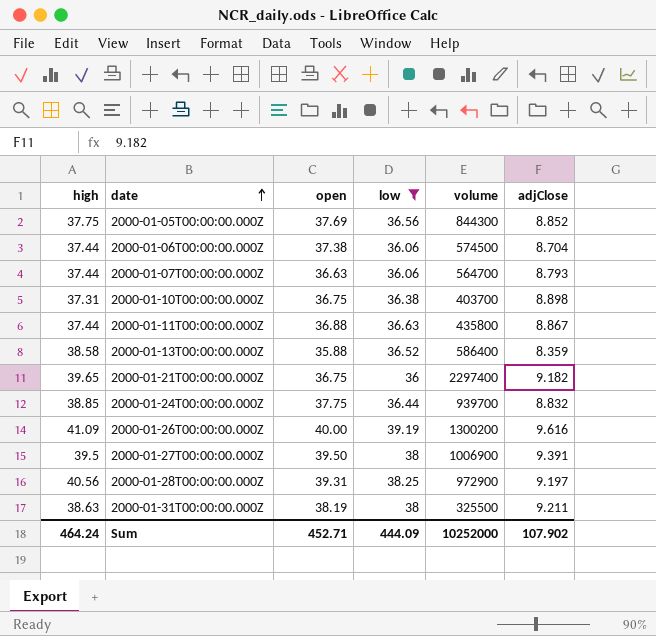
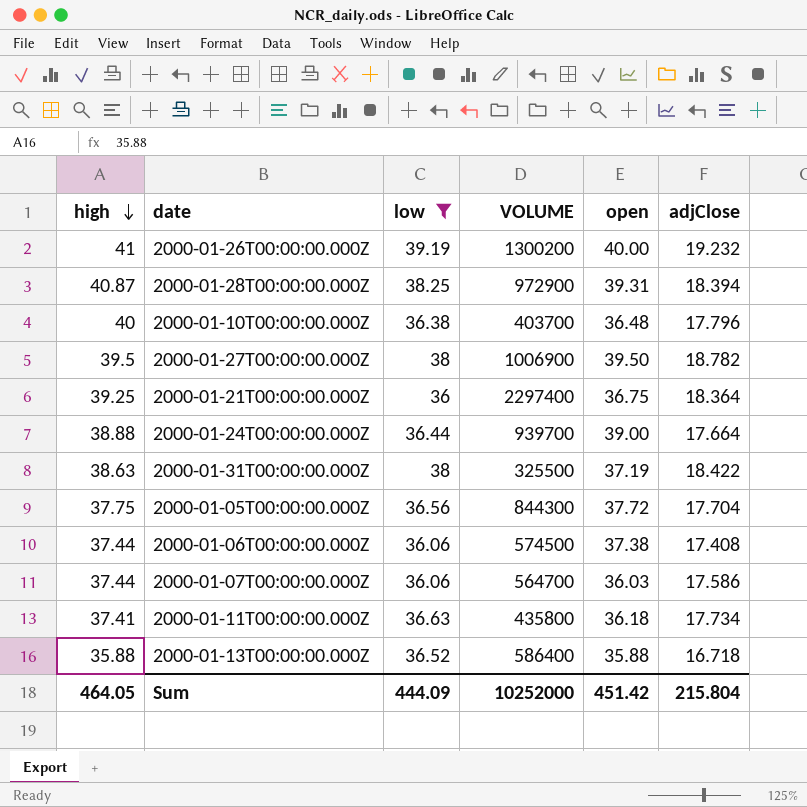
row order: date ascending -> high descending
column name: volume -> VOLUME
column open | position: 3 -> 5
2000-01-26T00:00:00.000Z | high: 41.09 -> 41
2000-01-26T00:00:00.000Z | adjClose: 9.616 -> 19.232
2000-01-28T00:00:00.000Z | high: 40.56 -> 40.87
2000-01-28T00:00:00.000Z | adjClose: 9.197 -> 18.394
2000-01-10T00:00:00.000Z | high: 37.31 -> 40
2000-01-10T00:00:00.000Z | open: 36.75 -> 36.48
2000-01-10T00:00:00.000Z | adjClose: 8.898 -> 17.796
2000-01-27T00:00:00.000Z | adjClose: 9.391 -> 18.782
2000-01-21T00:00:00.000Z | high: 39.65 -> 39.25
2000-01-21T00:00:00.000Z | adjClose: 9.182 -> 18.364
2000-01-24T00:00:00.000Z | high: 38.85 -> 38.88
2000-01-24T00:00:00.000Z | open: 37.75 -> 39.00
2000-01-24T00:00:00.000Z | adjClose: 8.832 -> 17.664
2000-01-31T00:00:00.000Z | open: 38.19 -> 37.19
2000-01-31T00:00:00.000Z | adjClose: 9.211 -> 18.422
2000-01-05T00:00:00.000Z | open: 37.69 -> 37.72
2000-01-05T00:00:00.000Z | adjClose: 8.852 -> 17.704
2000-01-06T00:00:00.000Z | adjClose: 8.704 -> 17.408
2000-01-07T00:00:00.000Z | open: 36.63 -> 36.03
2000-01-07T00:00:00.000Z | adjClose: 8.793 -> 17.586
2000-01-11T00:00:00.000Z | high: 37.44 -> 37.41
2000-01-11T00:00:00.000Z | open: 36.88 -> 36.18
2000-01-11T00:00:00.000Z | adjClose: 8.867 -> 17.734
2000-01-13T00:00:00.000Z | high: 38.58 -> 35.88
2000-01-13T00:00:00.000Z | adjClose: 8.359 -> 16.718
Sum | high: 464.24 -> 464.05
Sum | open: 452.71 -> 451.42
Sum | adjClose: 107.902 -> 215.804

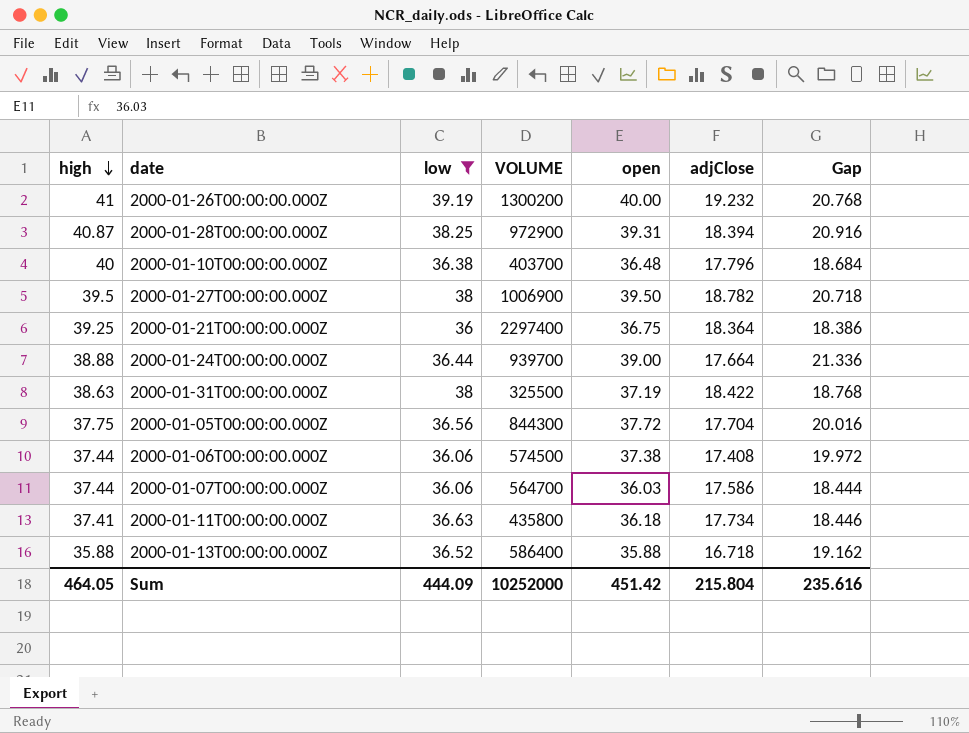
column Gap | formula: none -> [open] - [adjClose]

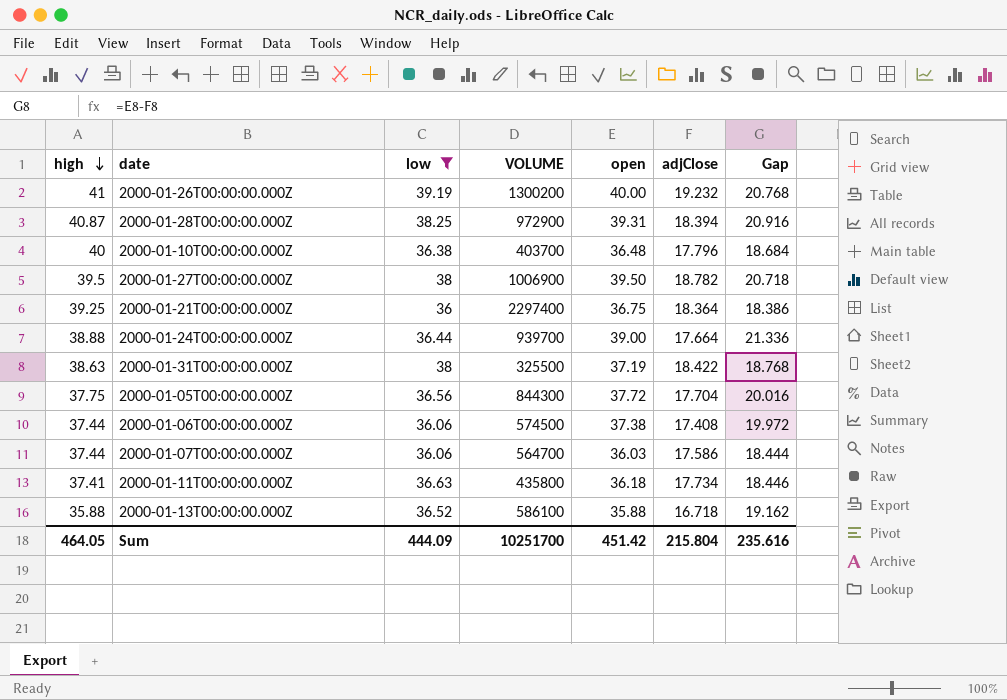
2000-01-13T00:00:00.000Z | VOLUME: 586400 -> 586100
Sum | VOLUME: 10252000 -> 10251700

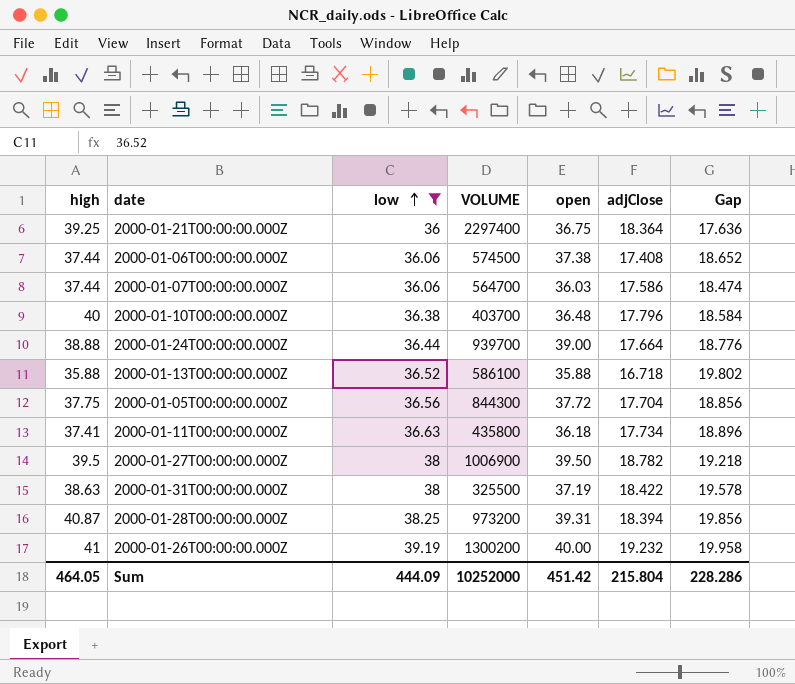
row order: high descending -> low ascending
column Gap | formula: [open] - [adjClose] -> [low] - [adjClose]
2000-01-28T00:00:00.000Z | VOLUME: 972900 -> 973200
Sum | VOLUME: 10251700 -> 10252000
Sum | Gap: 235.616 -> 228.286

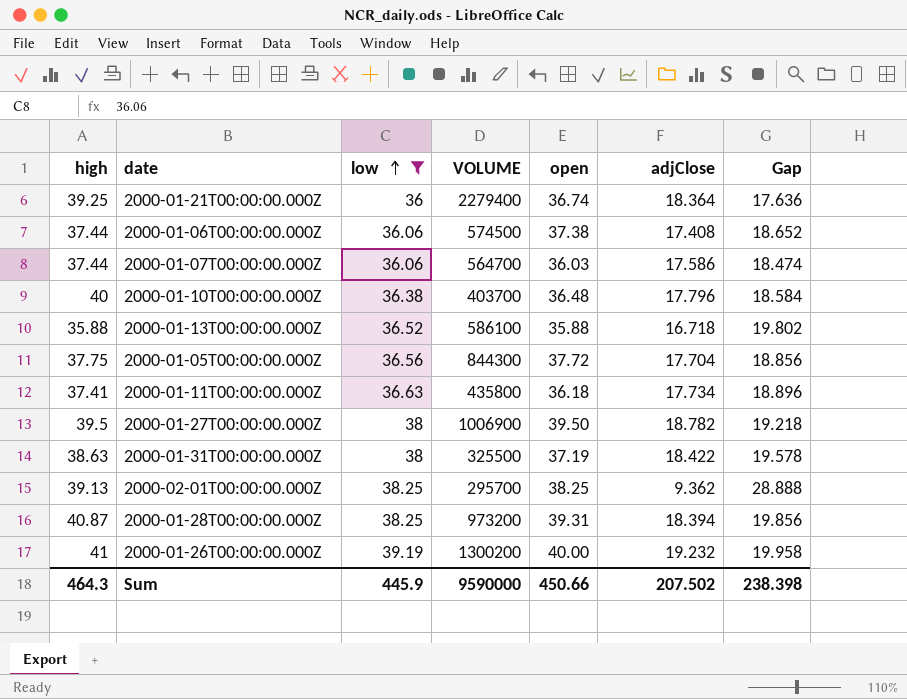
row 2000-01-24T00:00:00.000Z: 38.88 | 36.44 | 939700 | 39.00 | 17.664 | 18.776 -> none
2000-01-21T00:00:00.000Z | VOLUME: 2297400 -> 2279400
2000-01-21T00:00:00.000Z | open: 36.75 -> 36.74
row 2000-02-01T00:00:00.000Z: none -> 39.13 | 38.25 | 295700 | 38.25 | 9.362 | 28.888
Sum | high: 464.05 -> 464.3
Sum | low: 444.09 -> 445.9
Sum | VOLUME: 10252000 -> 9590000
Sum | open: 451.42 -> 450.66
Sum | adjClose: 215.804 -> 207.502
Sum | Gap: 228.286 -> 238.398

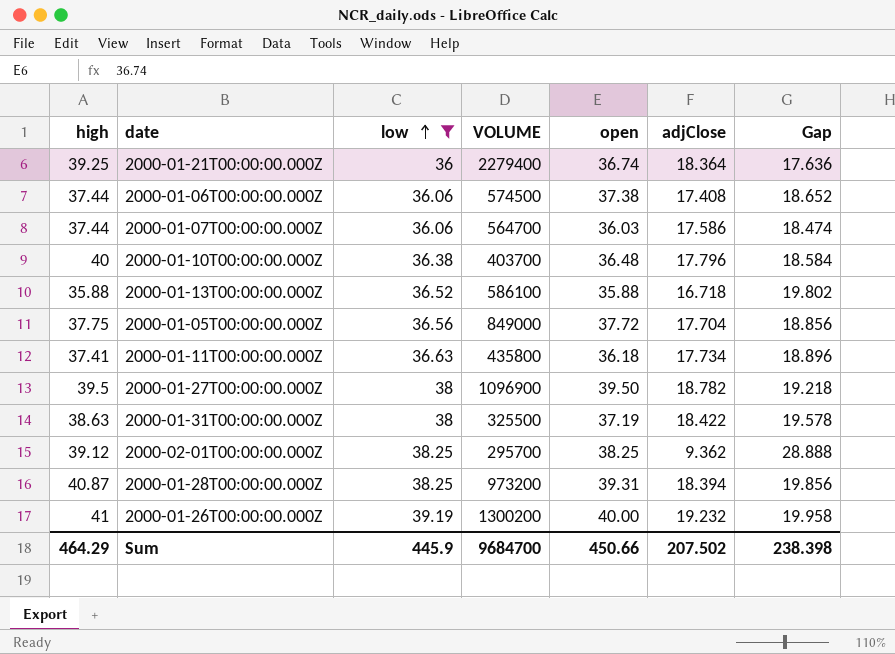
2000-01-05T00:00:00.000Z | VOLUME: 844300 -> 849000
2000-01-27T00:00:00.000Z | VOLUME: 1006900 -> 1096900
2000-02-01T00:00:00.000Z | high: 39.13 -> 39.12
Sum | high: 464.3 -> 464.29
Sum | VOLUME: 9590000 -> 9684700

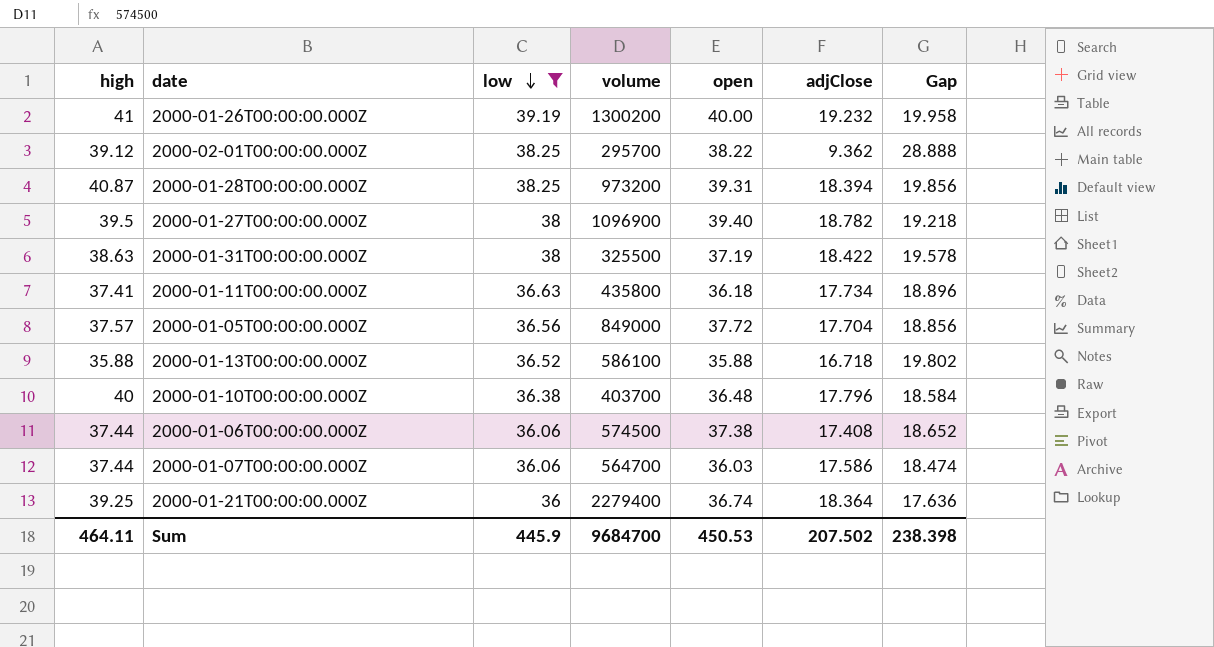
row order: low ascending -> low descending
column name: VOLUME -> volume
2000-02-01T00:00:00.000Z | open: 38.25 -> 38.22
2000-01-27T00:00:00.000Z | open: 39.50 -> 39.40
2000-01-05T00:00:00.000Z | high: 37.75 -> 37.57
Sum | high: 464.29 -> 464.11
Sum | open: 450.66 -> 450.53

